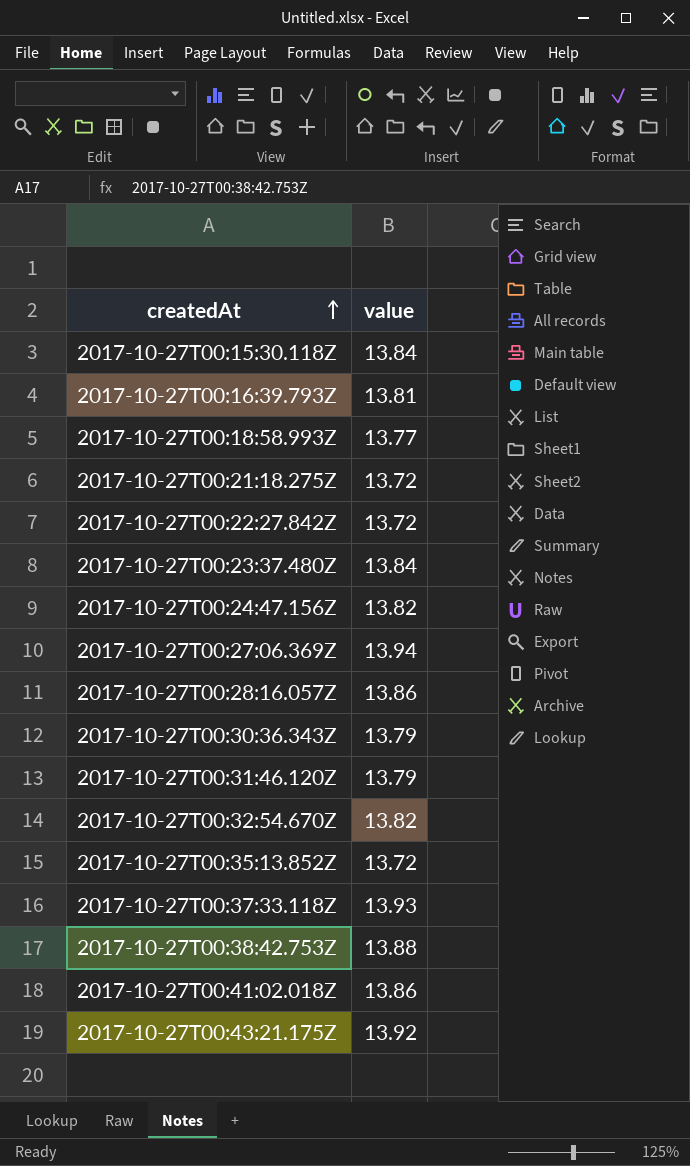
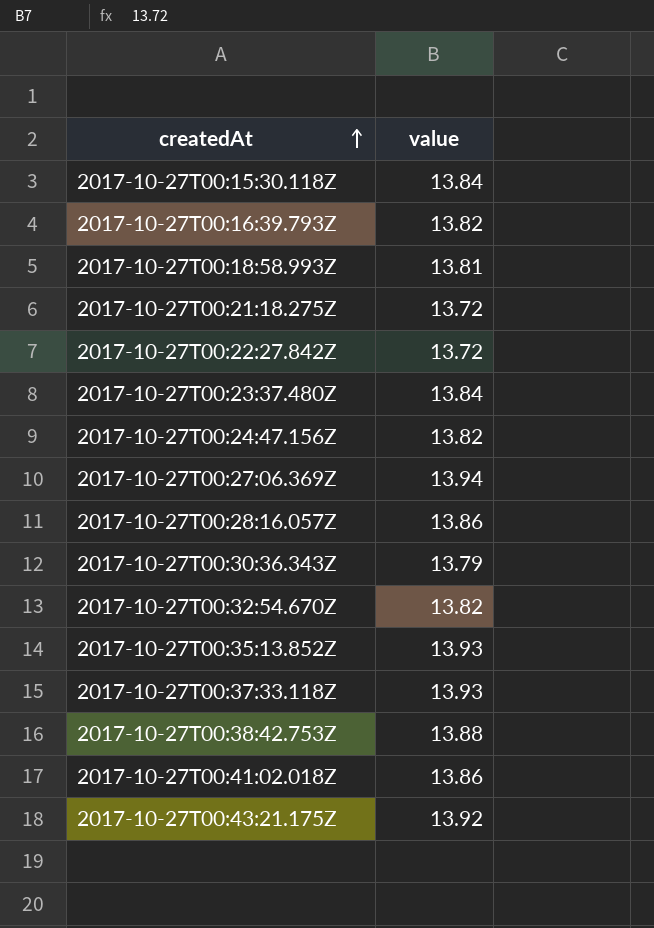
row 2017-10-27T00:31:46.120Z: 13.79 -> none
2017-10-27T00:16:39.793Z | value: 13.81 -> 13.82
2017-10-27T00:18:58.993Z | value: 13.77 -> 13.81
2017-10-27T00:35:13.852Z | value: 13.72 -> 13.93

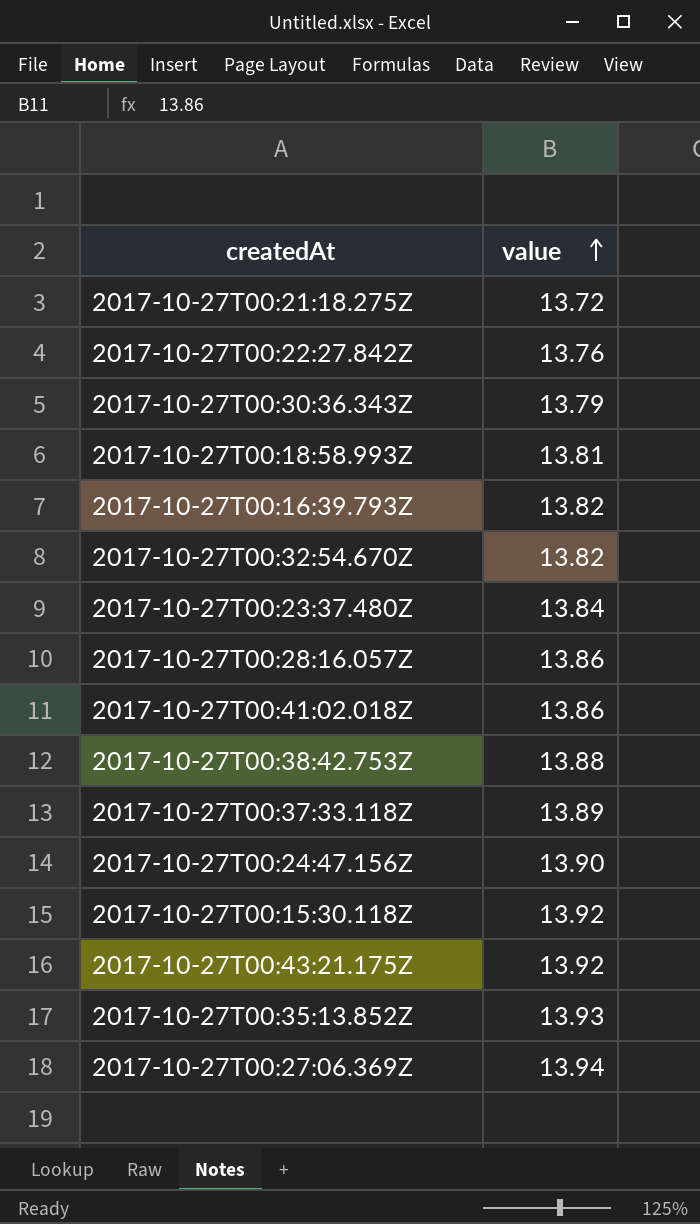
row order: createdAt ascending -> value ascending
2017-10-27T00:22:27.842Z | value: 13.72 -> 13.76
2017-10-27T00:37:33.118Z | value: 13.93 -> 13.89
2017-10-27T00:24:47.156Z | value: 13.82 -> 13.90
2017-10-27T00:15:30.118Z | value: 13.84 -> 13.92

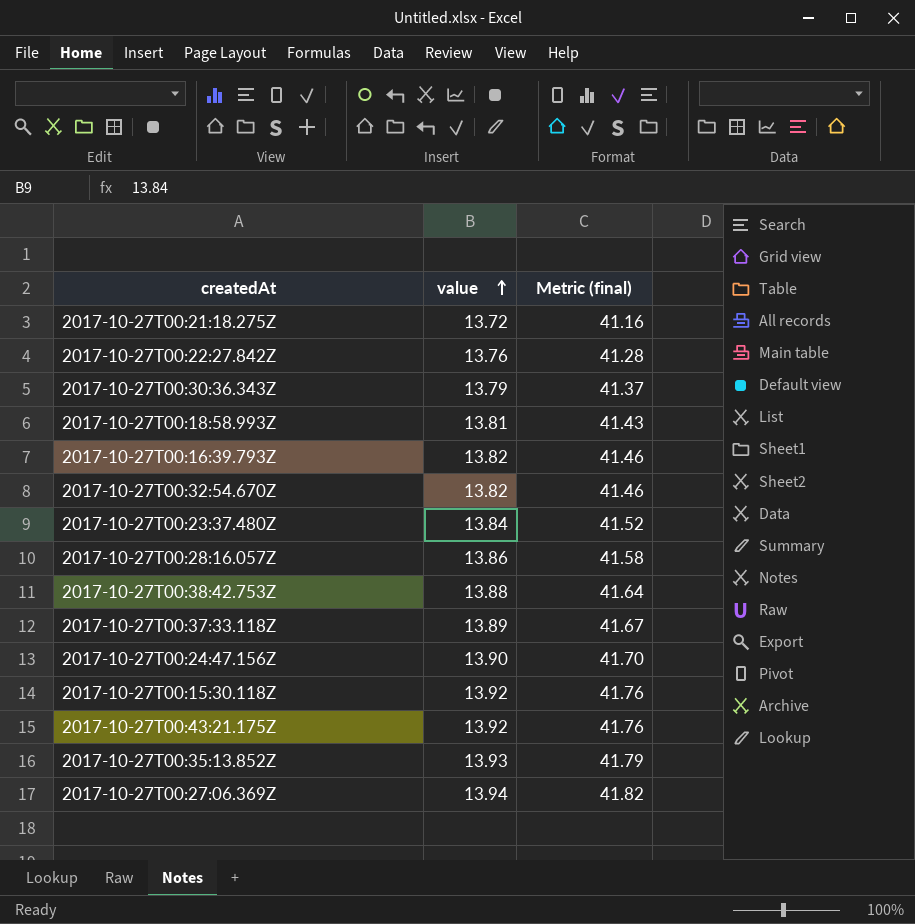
column Metric (final) | formula: none -> [value] * 3
row 2017-10-27T00:41:02.018Z: 13.86 -> none

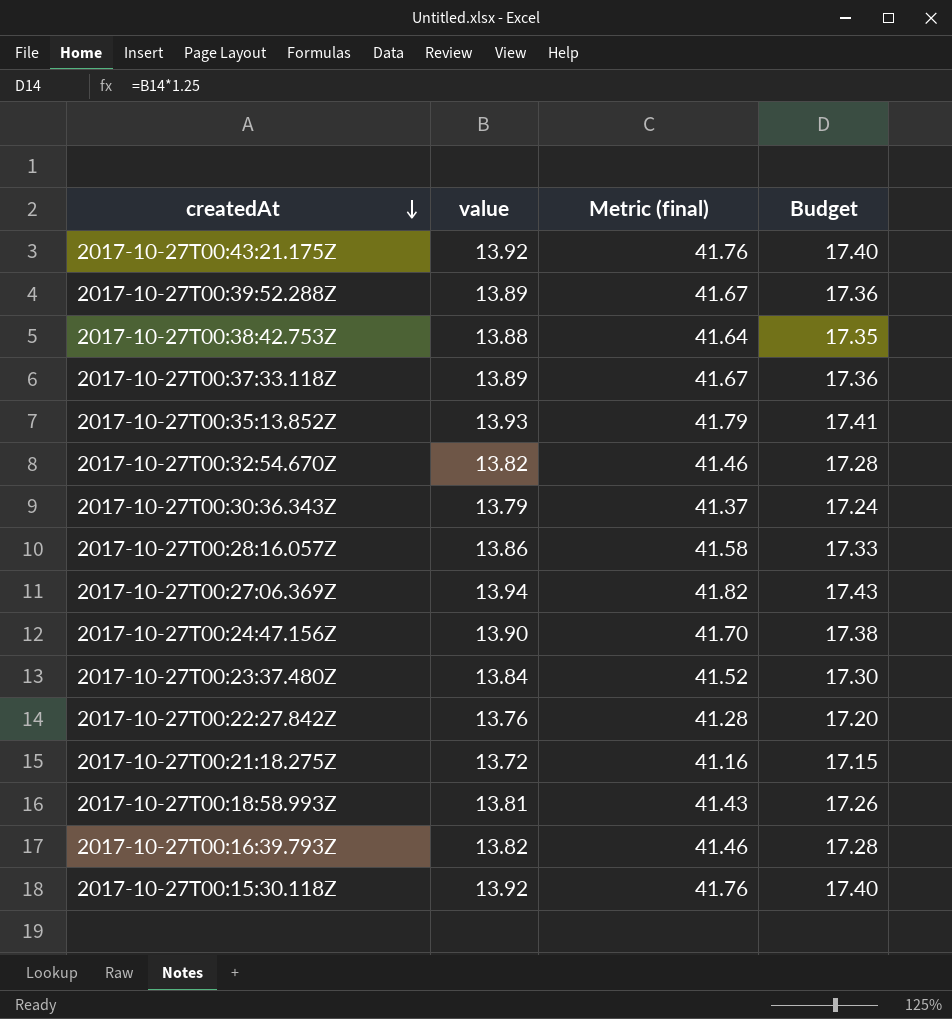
row order: value ascending -> createdAt descending
column Budget | formula: none -> [value] * 1.25
row 2017-10-27T00:39:52.288Z: none -> 13.89 | 41.67 | 17.36

